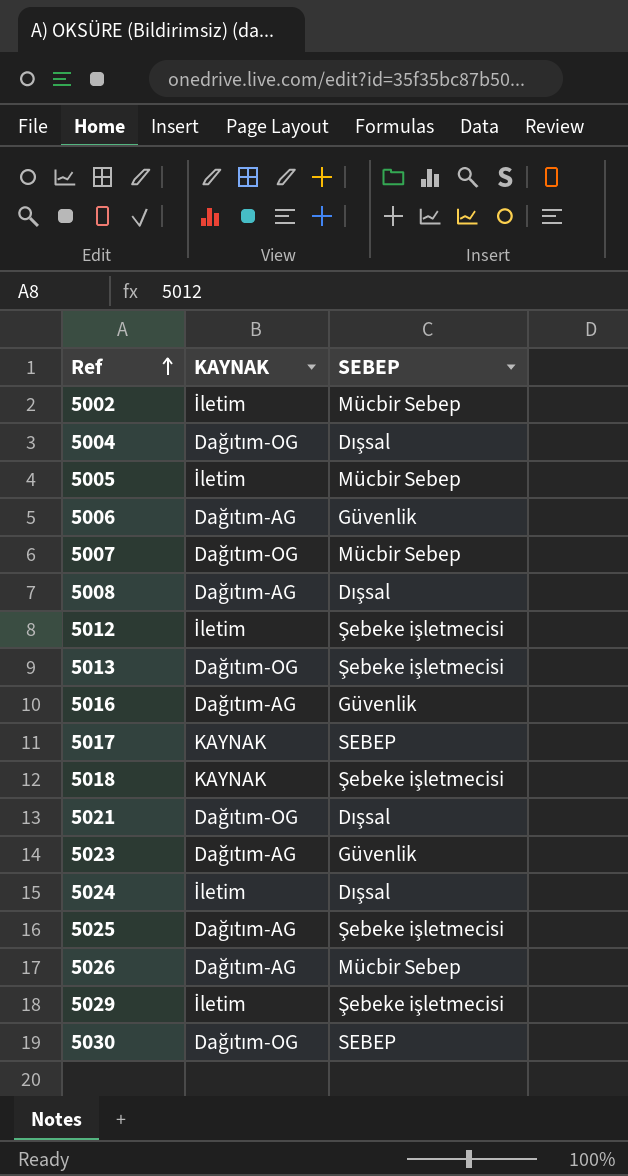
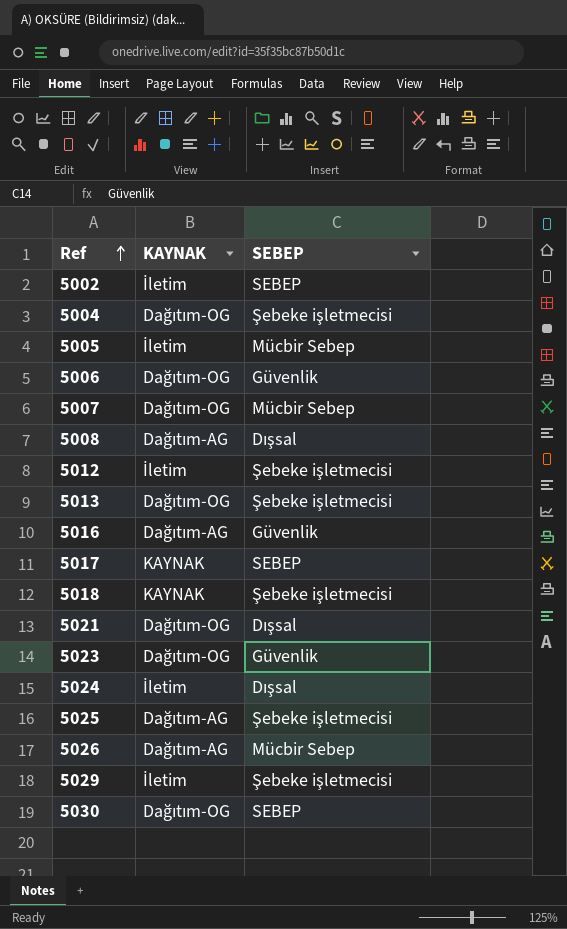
5002 | SEBEP: Mücbir Sebep -> SEBEP
5004 | SEBEP: Dışsal -> Şebeke işletmecisi
5006 | KAYNAK: Dağıtım-AG -> Dağıtım-OG
5023 | KAYNAK: Dağıtım-AG -> Dağıtım-OG

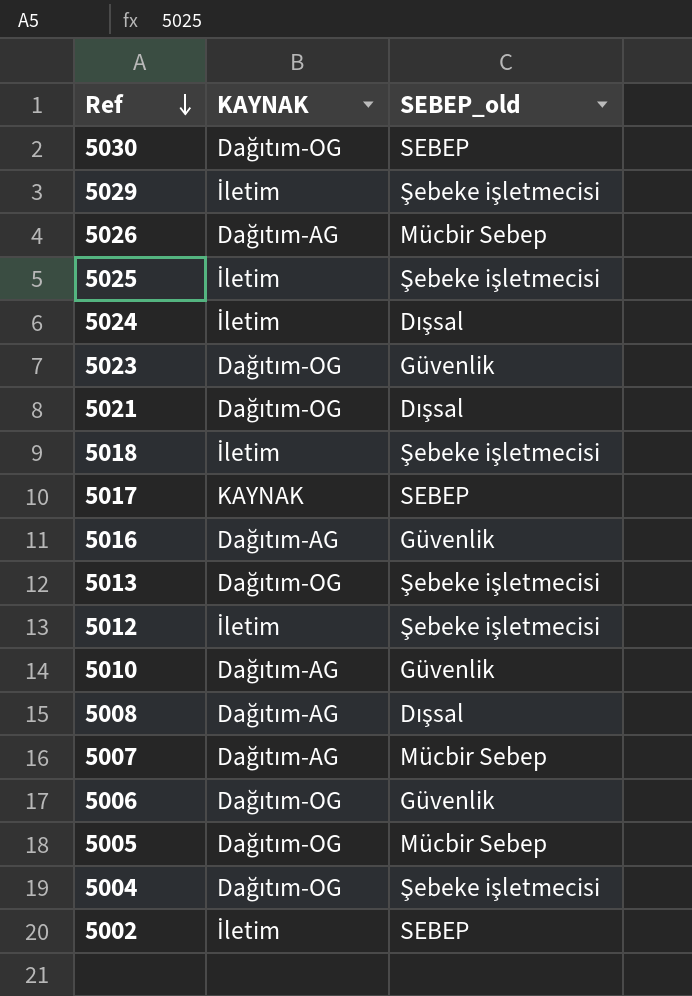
row order: Ref ascending -> Ref descending
column name: SEBEP -> SEBEP_old
5025 | KAYNAK: Dağıtım-AG -> İletim
5018 | KAYNAK: KAYNAK -> İletim
row 5010: none -> Dağıtım-AG | Güvenlik
5007 | KAYNAK: Dağıtım-OG -> Dağıtım-AG
5005 | KAYNAK: İletim -> Dağıtım-OG

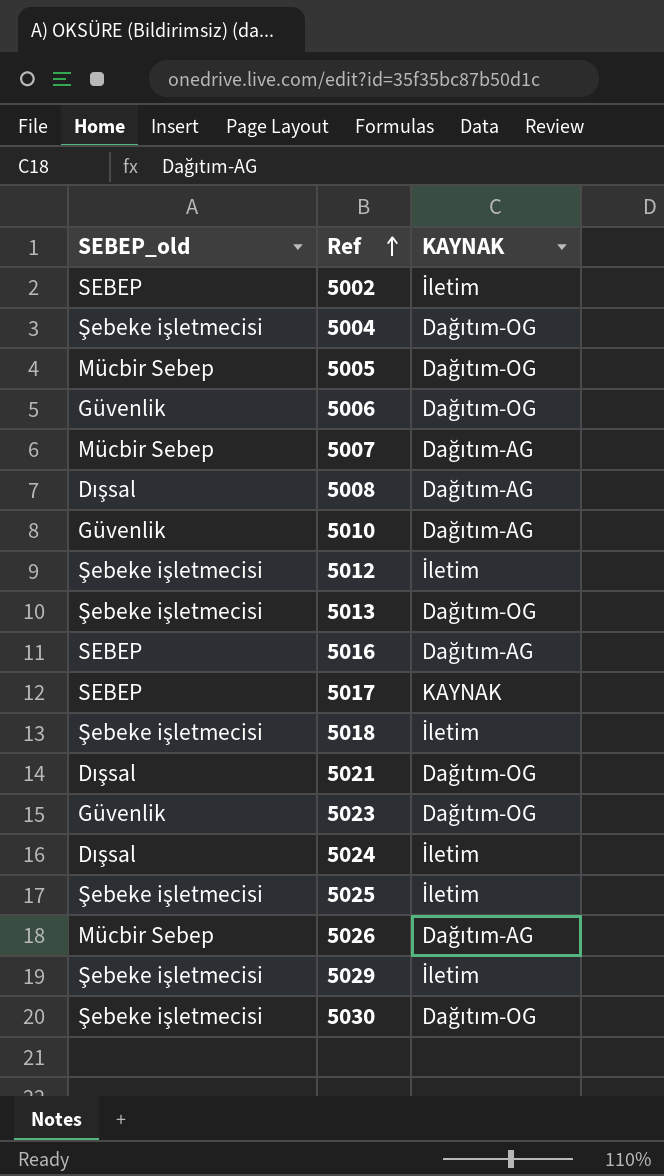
row order: Ref descending -> Ref ascending
column SEBEP_old | position: 3 -> 1
5016 | SEBEP_old: Güvenlik -> SEBEP
5030 | SEBEP_old: SEBEP -> Şebeke işletmecisi

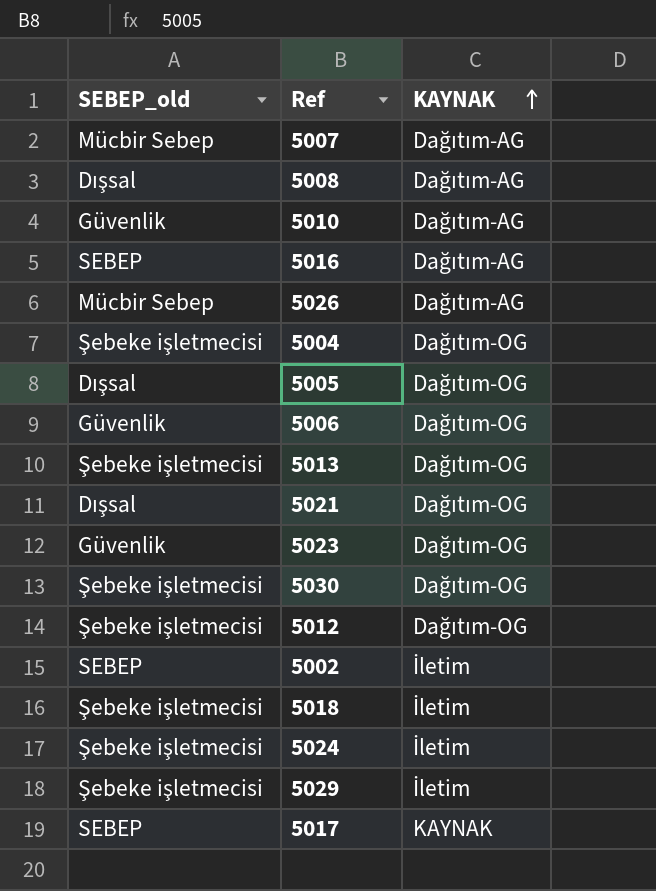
row order: Ref ascending -> KAYNAK ascending
row 5025: Şebeke işletmecisi | İletim -> none
5005 | SEBEP_old: Mücbir Sebep -> Dışsal
5012 | KAYNAK: İletim -> Dağıtım-OG
5024 | SEBEP_old: Dışsal -> Şebeke işletmecisi

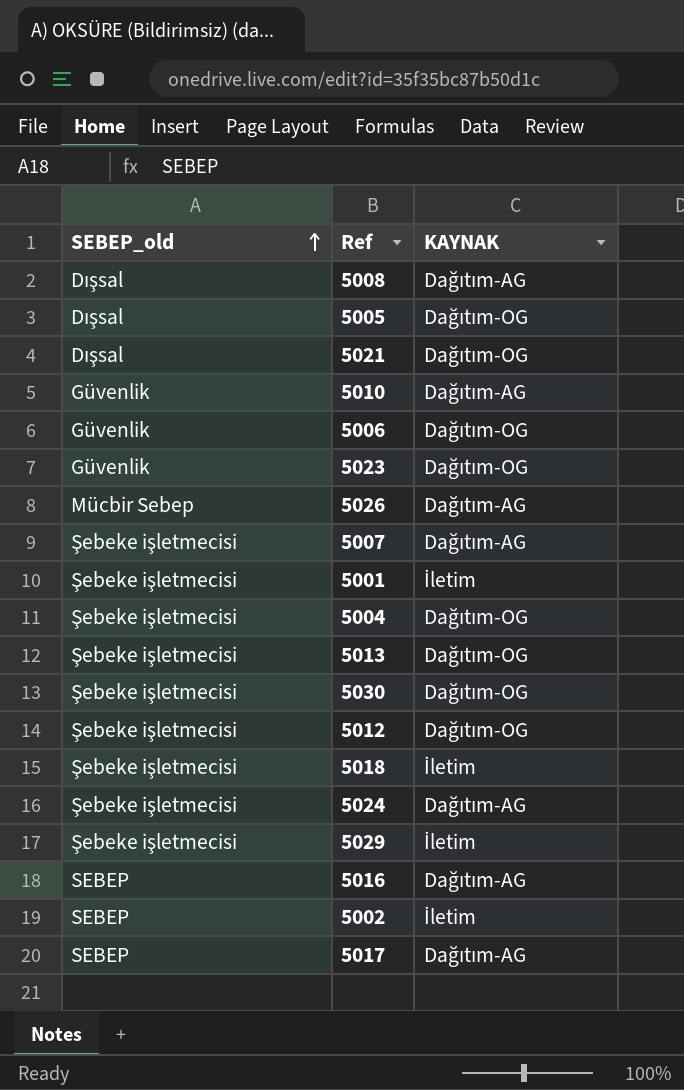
row order: KAYNAK ascending -> SEBEP_old ascending
5007 | SEBEP_old: Mücbir Sebep -> Şebeke işletmecisi
row 5001: none -> Şebeke işletmecisi | İletim
5024 | KAYNAK: İletim -> Dağıtım-AG
5017 | KAYNAK: KAYNAK -> Dağıtım-AG

